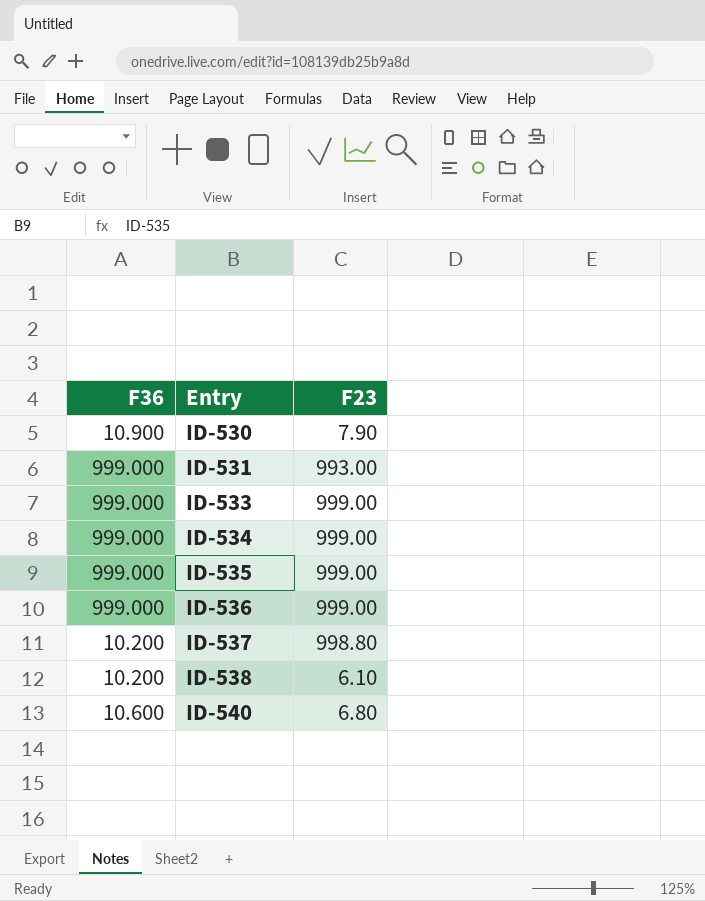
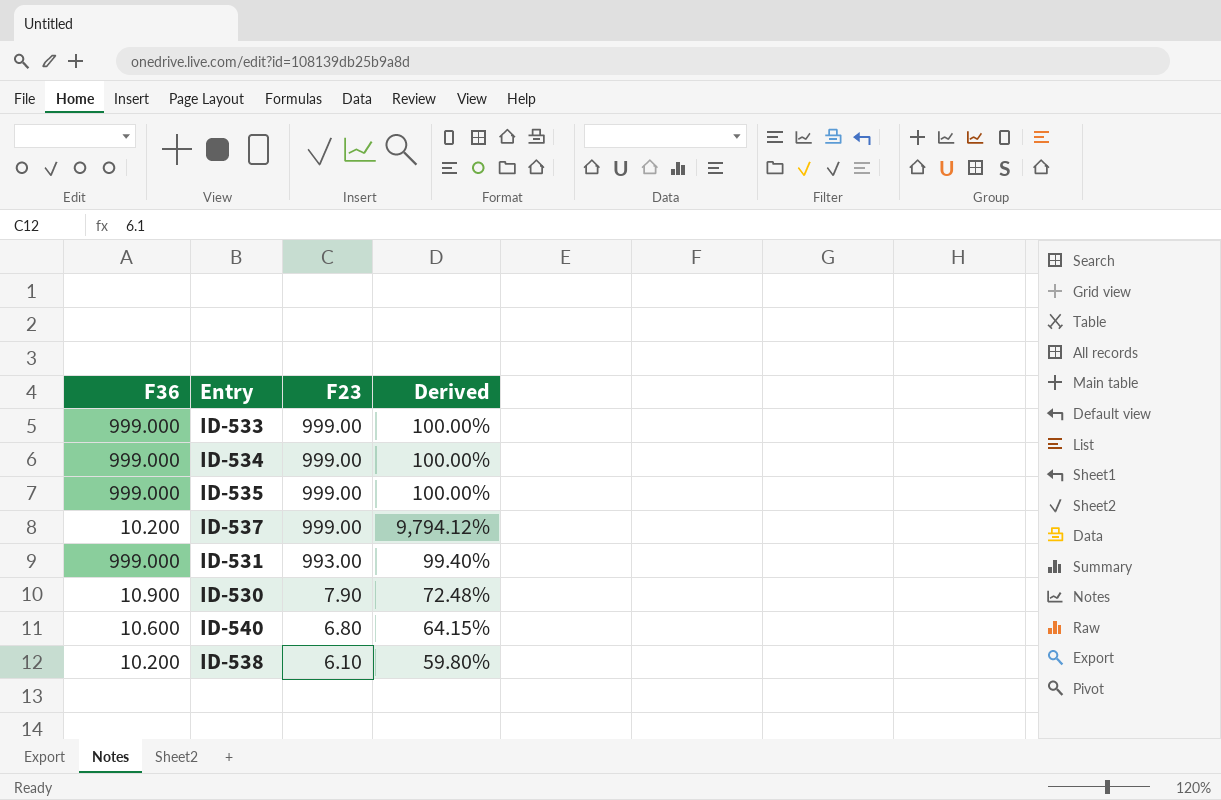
row order: Entry ascending -> F23 descending
column Derived | formula: none -> [F23] / [F36]
row ID-536: 999.000 | 999.00 -> none
ID-537 | F23: 998.80 -> 999.00

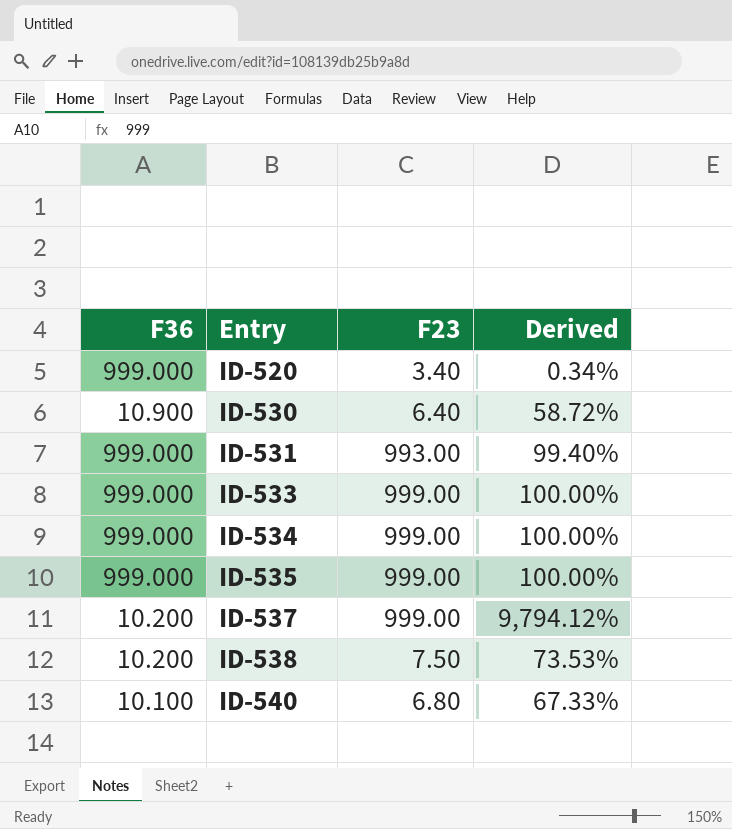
row order: F23 descending -> Entry ascending
row ID-520: none -> 999.000 | 3.40 | 0.34%
ID-530 | F23: 7.90 -> 6.40
ID-530 | Derived: 72.48% -> 58.72%
ID-538 | F23: 6.10 -> 7.50
ID-538 | Derived: 59.80% -> 73.53%
ID-540 | F36: 10.600 -> 10.100
ID-540 | Derived: 64.15% -> 67.33%

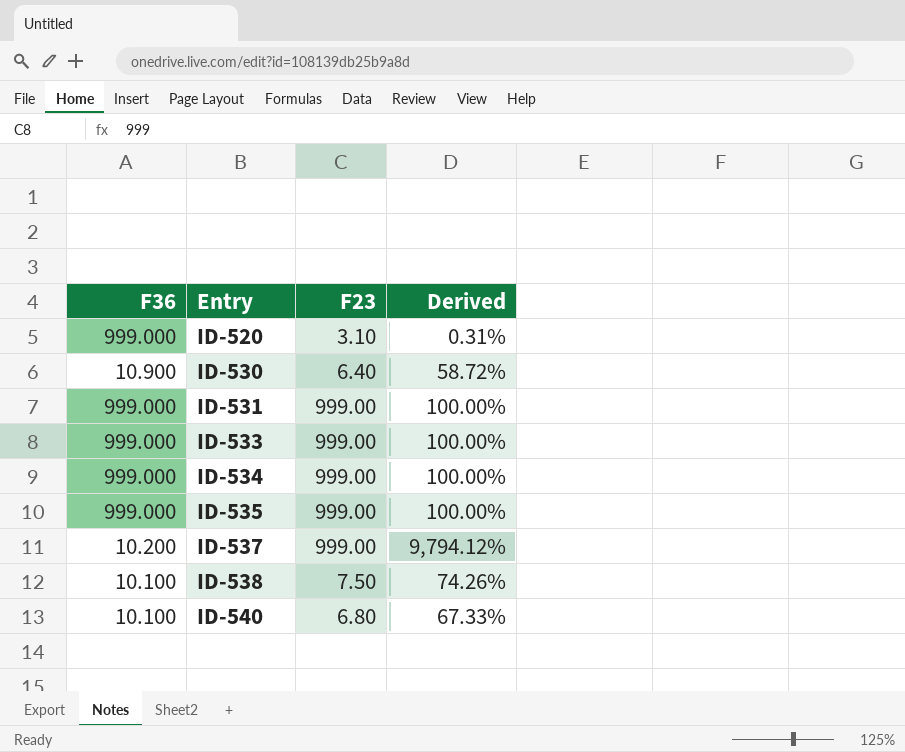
ID-520 | F23: 3.40 -> 3.10
ID-520 | Derived: 0.34% -> 0.31%
ID-531 | F23: 993.00 -> 999.00
ID-531 | Derived: 99.40% -> 100.00%
ID-538 | F36: 10.200 -> 10.100
ID-538 | Derived: 73.53% -> 74.26%

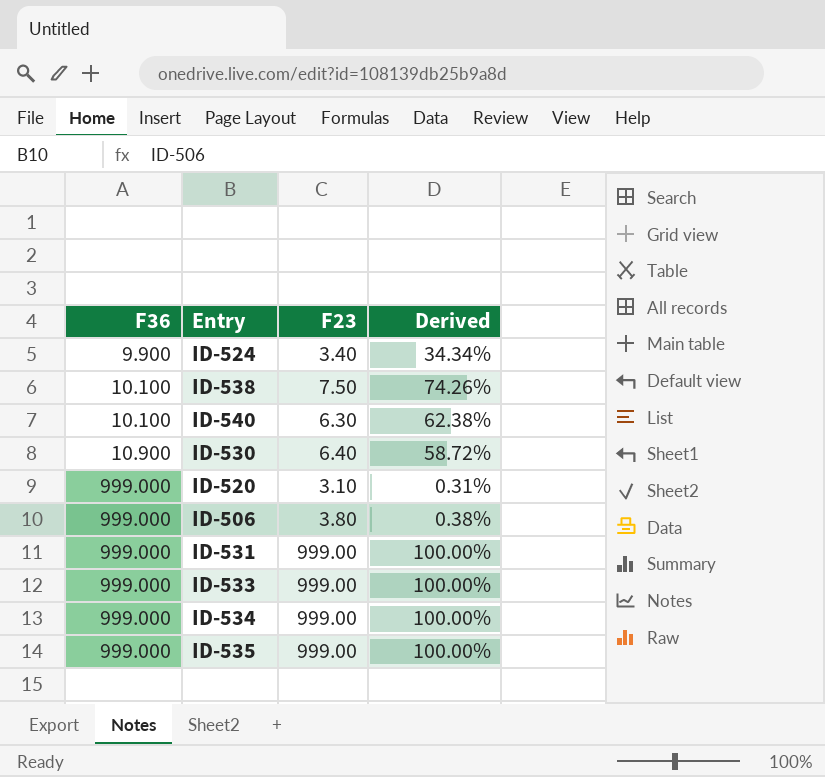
row order: Entry ascending -> F36 ascending
row ID-537: 10.200 | 999.00 | 9,794.12% -> none
row ID-524: none -> 9.900 | 3.40 | 34.34%
ID-540 | F23: 6.80 -> 6.30
ID-540 | Derived: 67.33% -> 62.38%
row ID-506: none -> 999.000 | 3.80 | 0.38%

